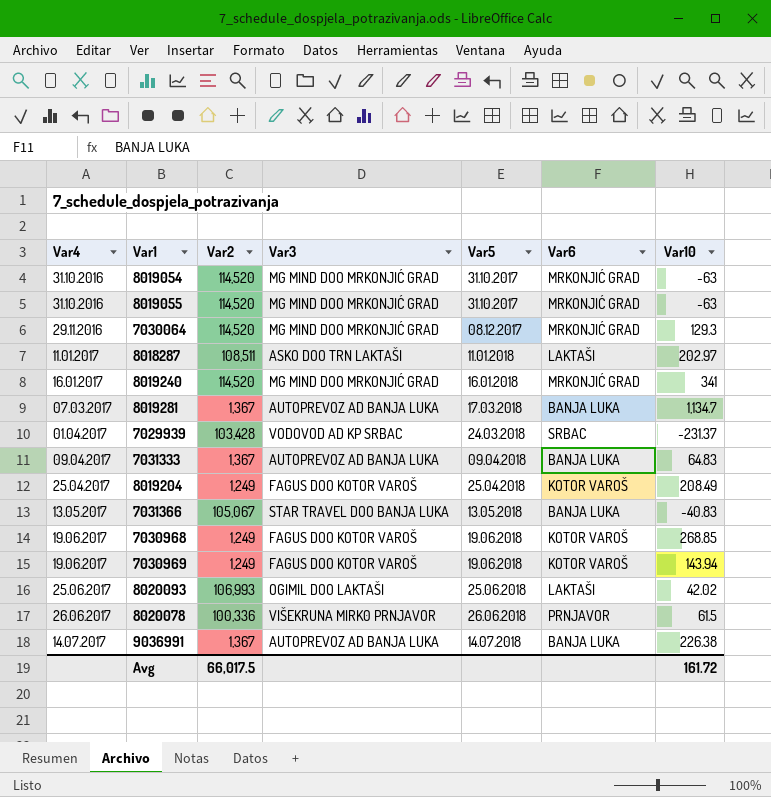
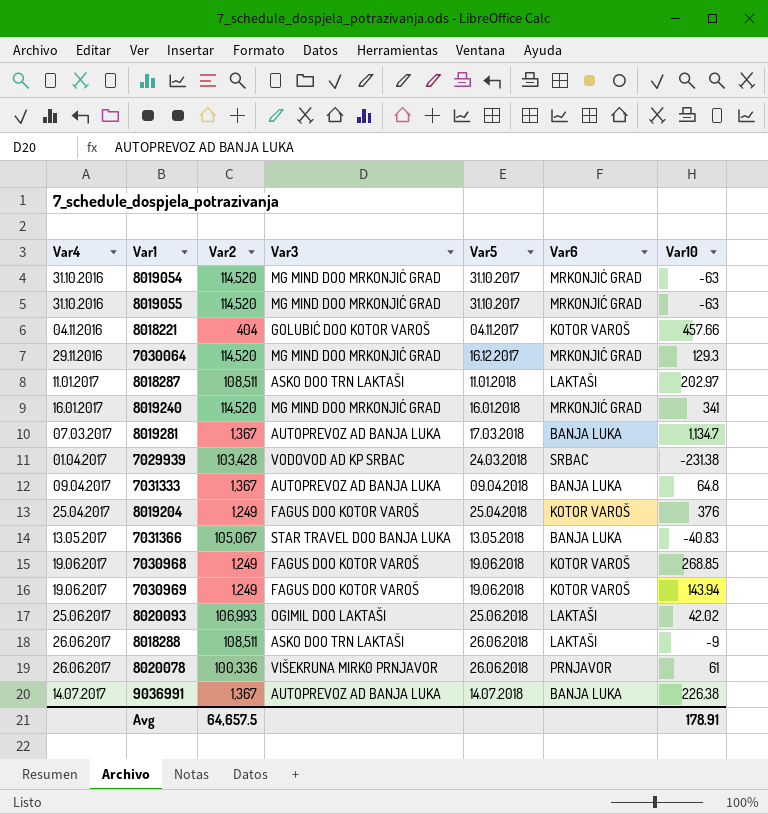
row 8018221: none -> 04.11.2016 | 404 | GOLUBIĆ DOO KOTOR VAROŠ | 04.11.2017 | KOTOR VAROŠ | 457.66
7030064 | Var5: 08.12.2017 -> 16.12.2017
7029939 | Var10: -231.37 -> -231.38
7031333 | Var10: 64.83 -> 64.8
8019204 | Var10: 208.49 -> 376
row 8018288: none -> 26.06.2017 | 108,511 | ASKO DOO TRN LAKTAŠI | 26.06.2018 | LAKTAŠI | -9
8020078 | Var10: 61.5 -> 61
Avg | Var2: 66,017.5 -> 64,657.5
Avg | Var10: 161.72 -> 178.91

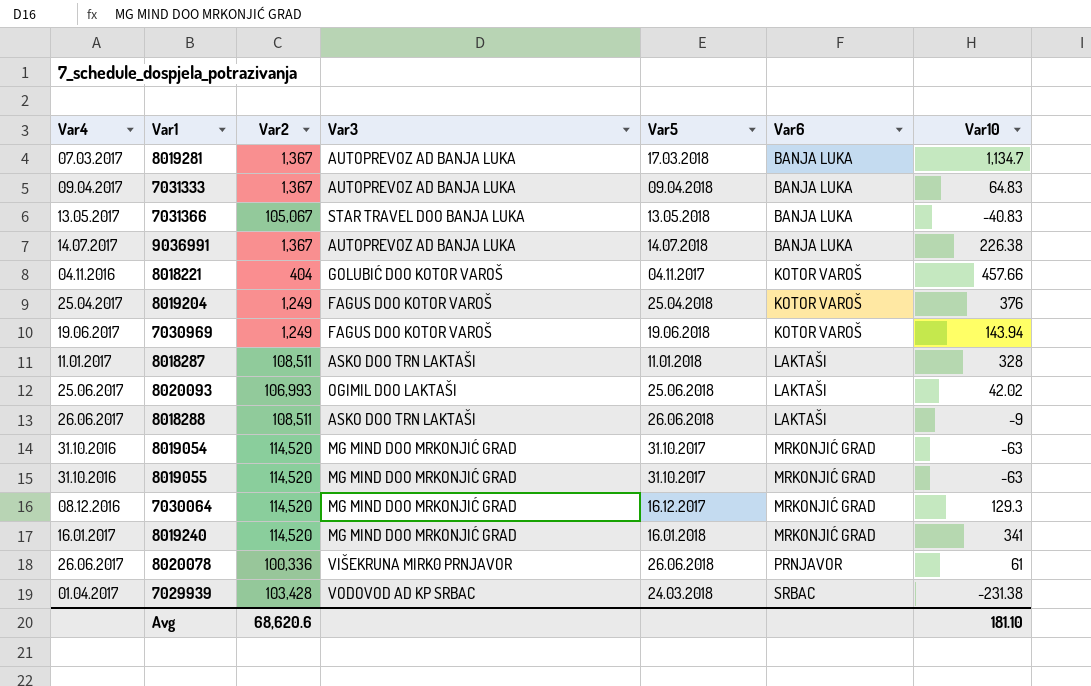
row order: Var4 ascending -> Var6 ascending
row 7030968: 19.06.2017 | 1,249 | FAGUS DOO KOTOR VAROŠ | 19.06.2018 | KOTOR VAROŠ | 268.85 -> none
7031333 | Var10: 64.8 -> 64.83
8018287 | Var10: 202.97 -> 328
7030064 | Var4: 29.11.2016 -> 08.12.2016
Avg | Var2: 64,657.5 -> 68,620.6
Avg | Var10: 178.91 -> 181.10

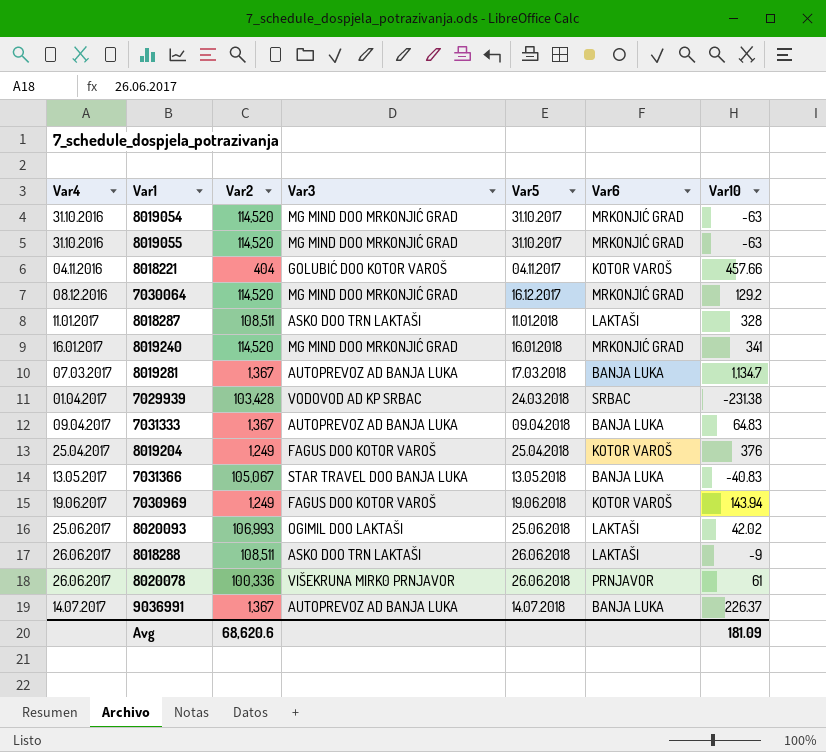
row order: Var6 ascending -> Var4 ascending
7030064 | Var10: 129.3 -> 129.2
9036991 | Var10: 226.38 -> 226.37
Avg | Var10: 181.10 -> 181.09

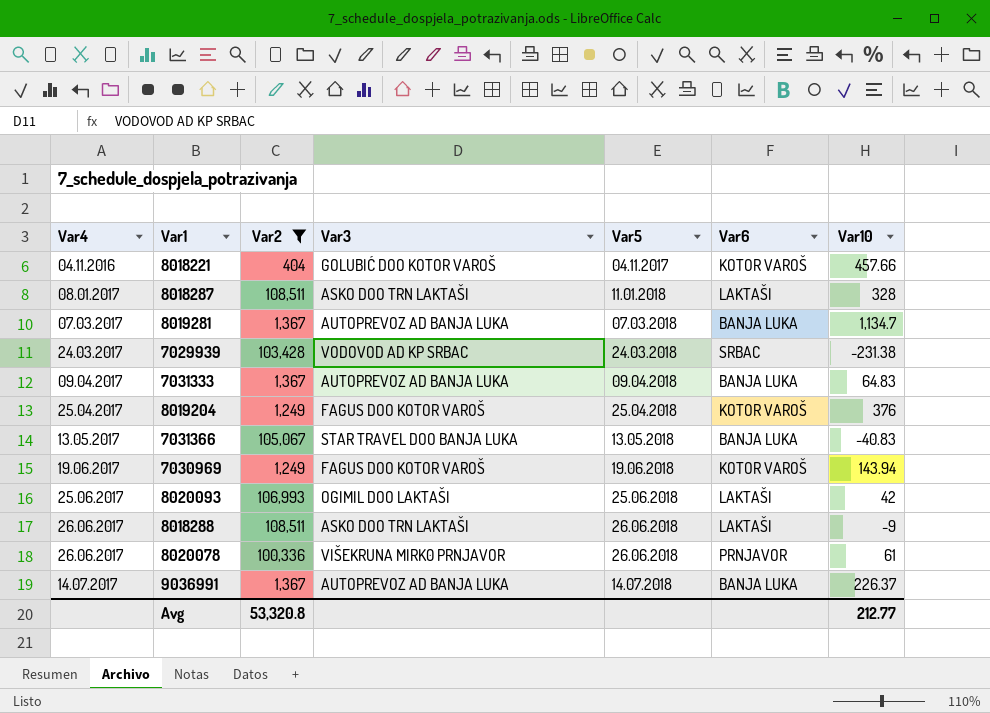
filter: none -> Var2 != 114,520
8018287 | Var4: 11.01.2017 -> 08.01.2017
8019281 | Var5: 17.03.2018 -> 07.03.2018
7029939 | Var4: 01.04.2017 -> 24.03.2017
8020093 | Var10: 42.02 -> 42
Avg | Var2: 68,620.6 -> 53,320.8
Avg | Var10: 181.09 -> 212.77

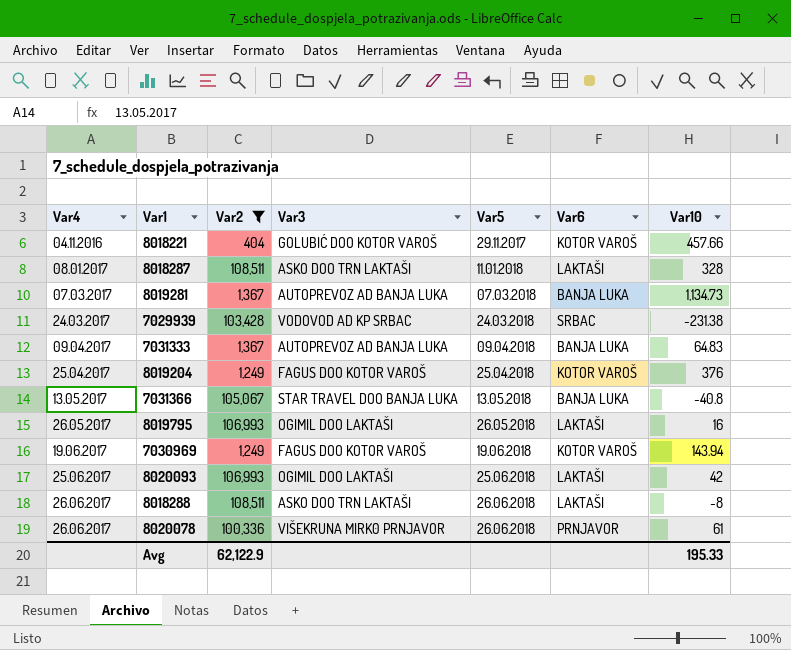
row 9036991: 14.07.2017 | 1,367 | AUTOPREVOZ AD BANJA LUKA | 14.07.2018 | BANJA LUKA | 226.37 -> none
8018221 | Var5: 04.11.2017 -> 29.11.2017
8019281 | Var10: 1,134.7 -> 1,134.73
7031366 | Var10: -40.83 -> -40.8
row 8019795: none -> 26.05.2017 | 106,993 | OGIMIL DOO LAKTAŠI | 26.05.2018 | LAKTAŠI | 16
8018288 | Var10: -9 -> -8
Avg | Var2: 53,320.8 -> 62,122.9
Avg | Var10: 212.77 -> 195.33

